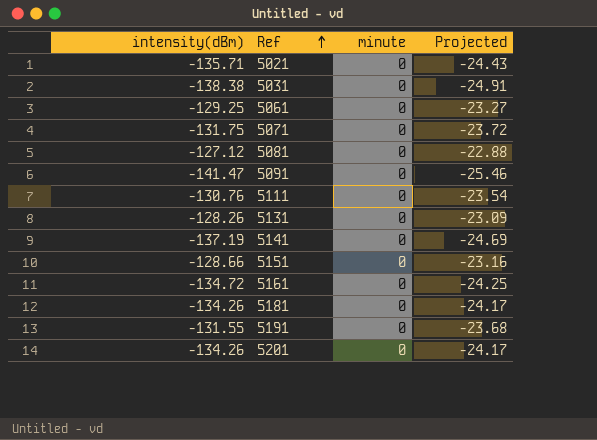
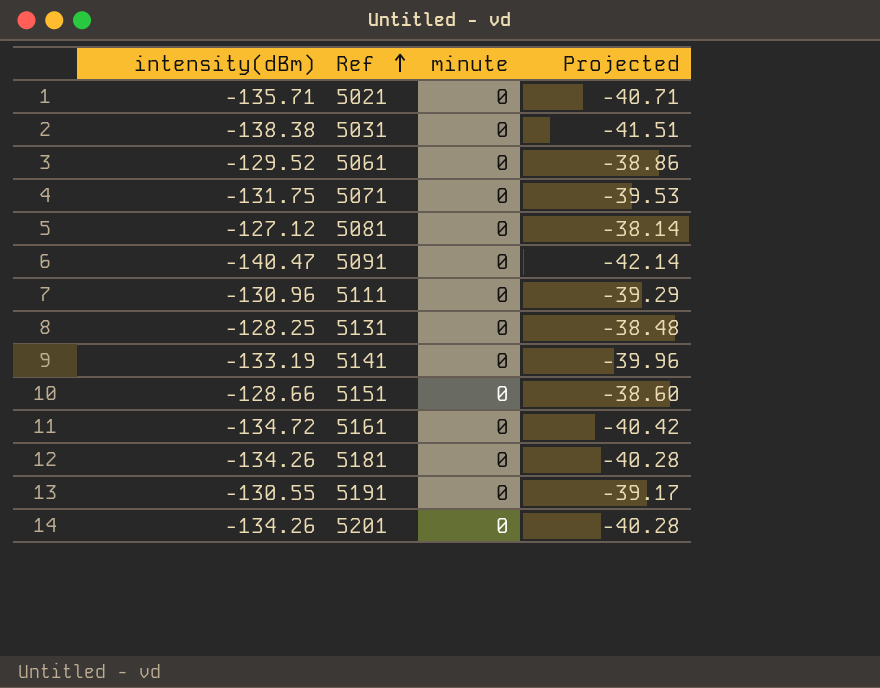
column Projected | formula: [intensity(dBm)] * 0.18 -> [intensity(dBm)] * 0.3
5061 | intensity(dBm): -129.25 -> -129.52
5091 | intensity(dBm): -141.47 -> -140.47
5111 | intensity(dBm): -130.76 -> -130.96
5131 | intensity(dBm): -128.26 -> -128.25
5141 | intensity(dBm): -137.19 -> -133.19
5191 | intensity(dBm): -131.55 -> -130.55

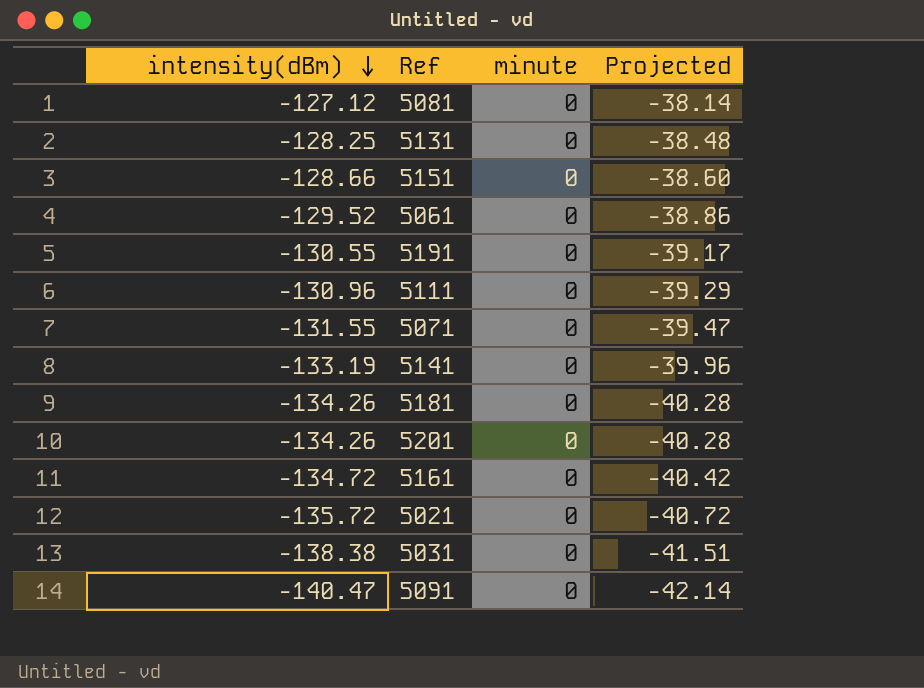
row order: Ref ascending -> intensity(dBm) descending
5071 | intensity(dBm): -131.75 -> -131.55
5071 | Projected: -39.53 -> -39.47
5021 | intensity(dBm): -135.71 -> -135.72
5021 | Projected: -40.71 -> -40.72

